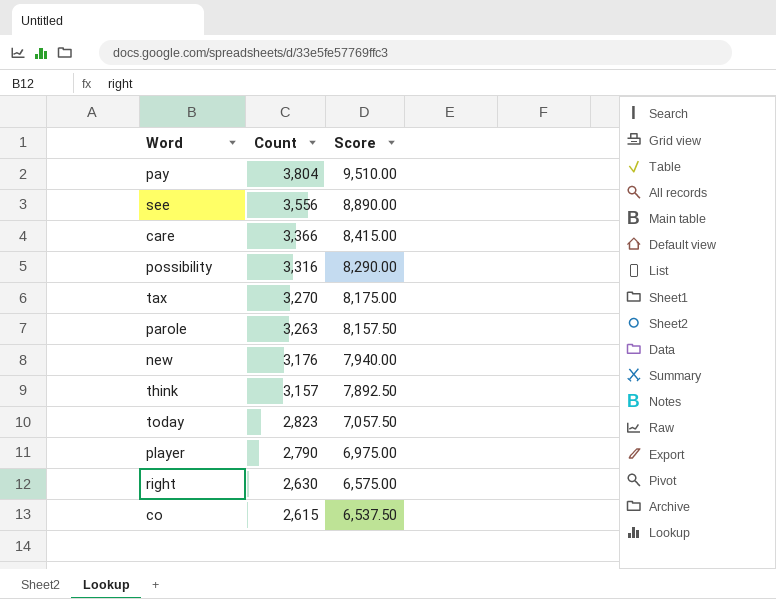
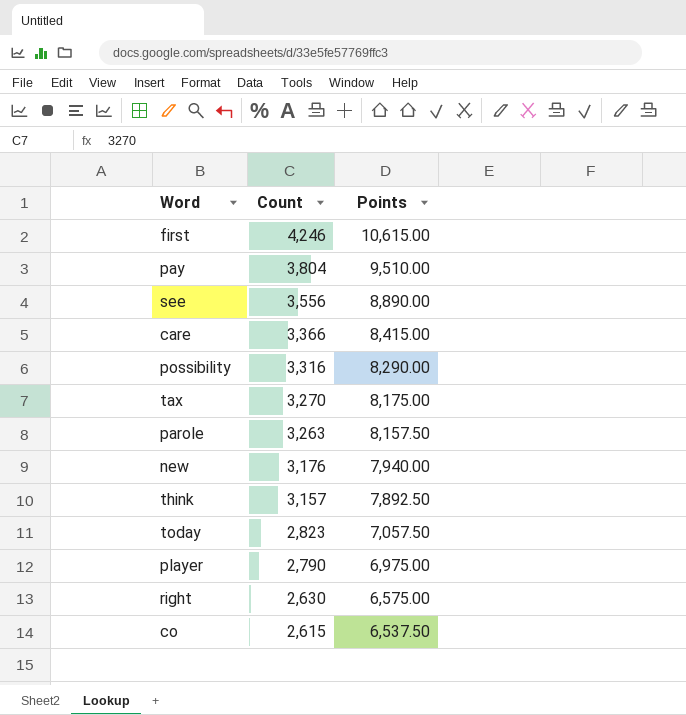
column name: Score -> Points
row first: none -> 4,246 | 10,615.00

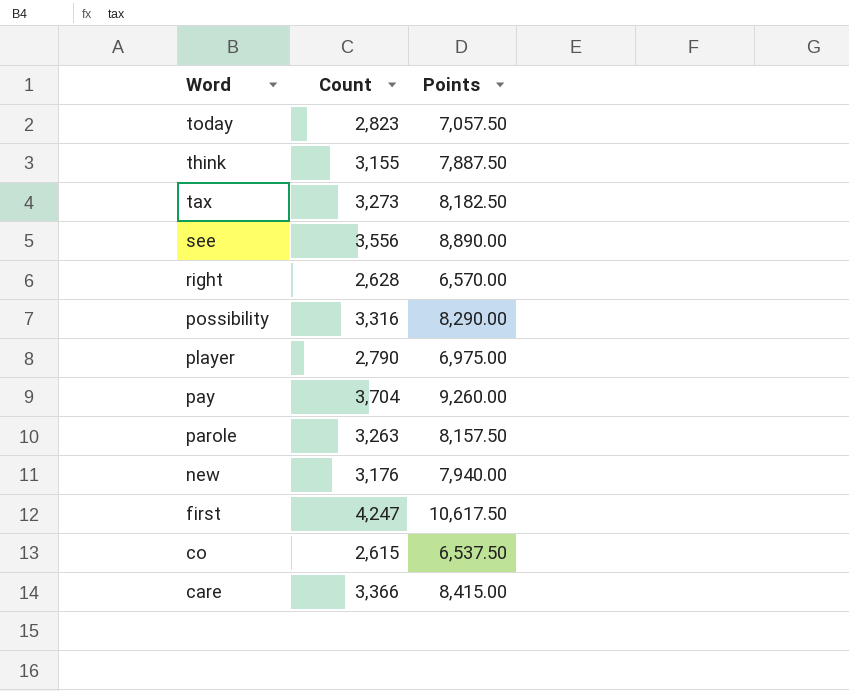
row order: Count descending -> Word descending
think | Count: 3,157 -> 3,155
think | Points: 7,892.50 -> 7,887.50
tax | Count: 3,270 -> 3,273
tax | Points: 8,175.00 -> 8,182.50
right | Count: 2,630 -> 2,628
right | Points: 6,575.00 -> 6,570.00
pay | Count: 3,804 -> 3,704
pay | Points: 9,510.00 -> 9,260.00
first | Count: 4,246 -> 4,247
first | Points: 10,615.00 -> 10,617.50

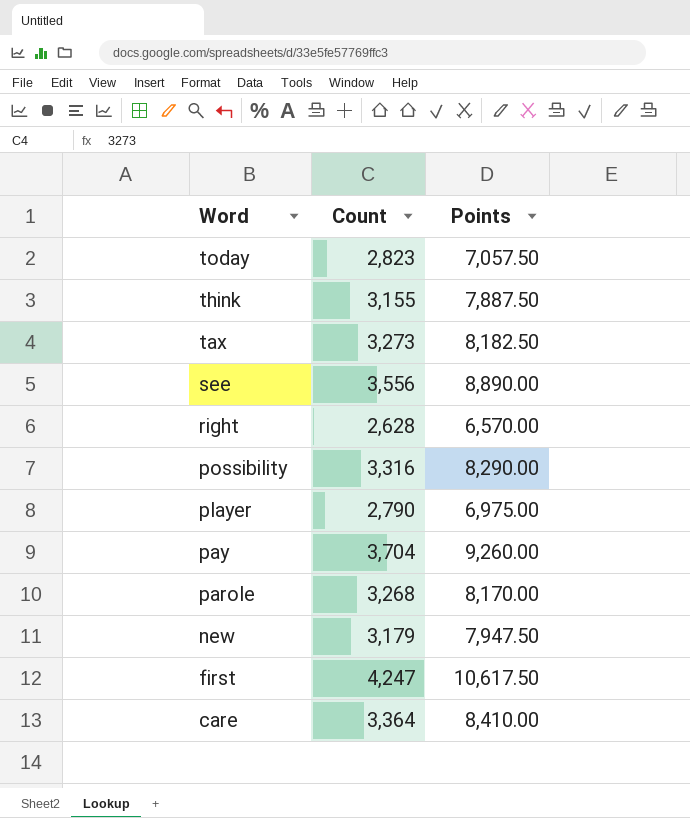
row co: 2,615 | 6,537.50 -> none
parole | Count: 3,263 -> 3,268
parole | Points: 8,157.50 -> 8,170.00
new | Count: 3,176 -> 3,179
new | Points: 7,940.00 -> 7,947.50
care | Count: 3,366 -> 3,364
care | Points: 8,415.00 -> 8,410.00

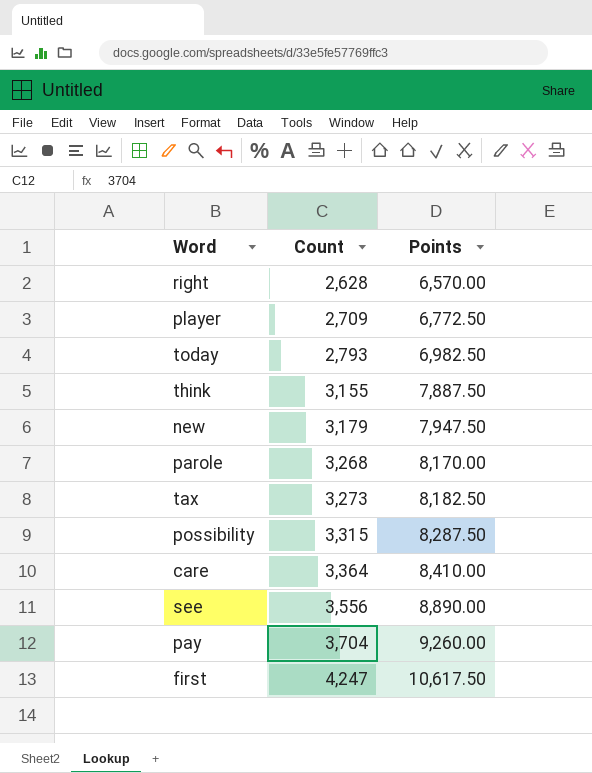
row order: Word descending -> Count ascending
player | Count: 2,790 -> 2,709
player | Points: 6,975.00 -> 6,772.50
today | Count: 2,823 -> 2,793
today | Points: 7,057.50 -> 6,982.50
possibility | Count: 3,316 -> 3,315
possibility | Points: 8,290.00 -> 8,287.50

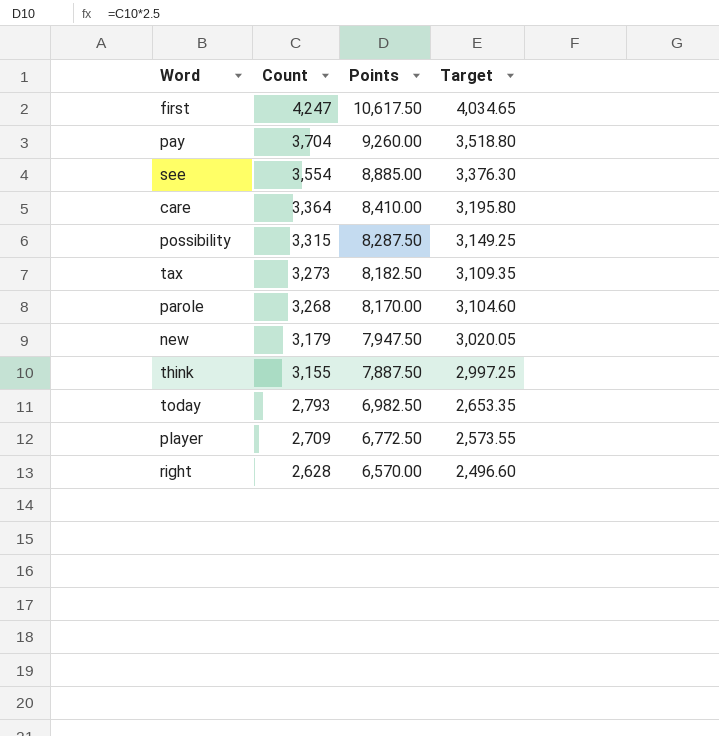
row order: Count ascending -> Count descending
column Target | formula: none -> [Count] * 0.95
see | Count: 3,556 -> 3,554
see | Points: 8,890.00 -> 8,885.00

